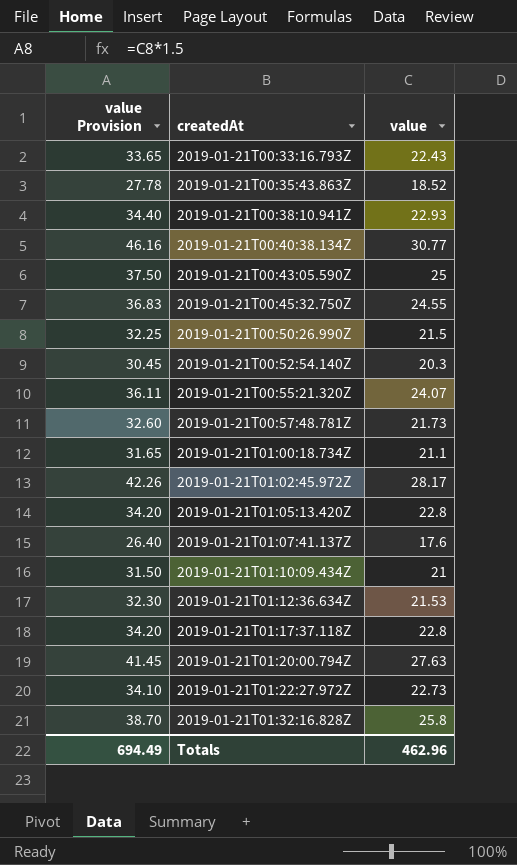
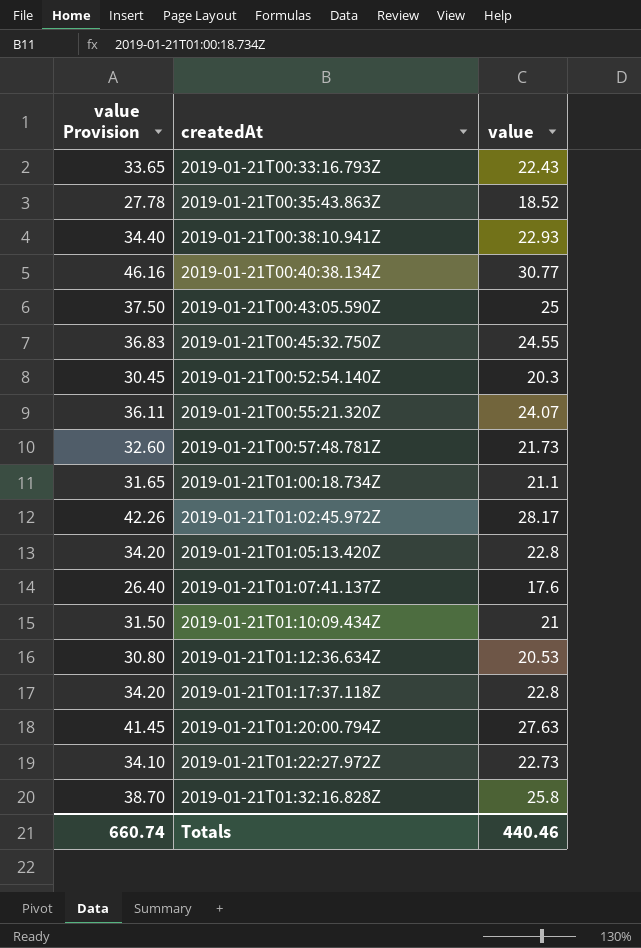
row 2019-01-21T00:50:26.990Z: 32.25 | 21.5 -> none
2019-01-21T01:12:36.634Z | value Provision: 32.30 -> 30.80
2019-01-21T01:12:36.634Z | value: 21.53 -> 20.53
Totals | value Provision: 694.49 -> 660.74
Totals | value: 462.96 -> 440.46

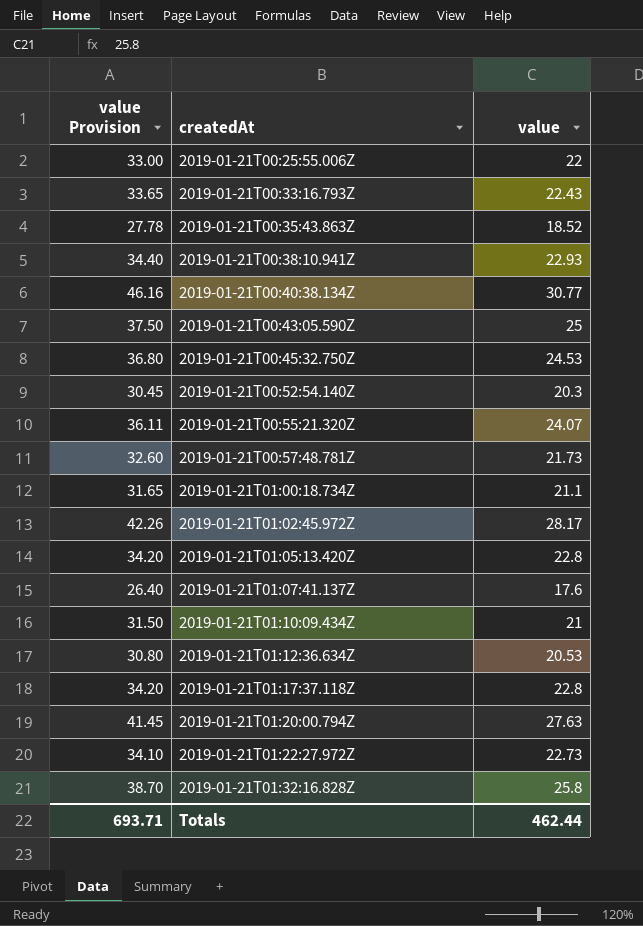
row 2019-01-21T00:25:55.006Z: none -> 33.00 | 22
2019-01-21T00:45:32.750Z | value Provision: 36.83 -> 36.80
2019-01-21T00:45:32.750Z | value: 24.55 -> 24.53
Totals | value Provision: 660.74 -> 693.71
Totals | value: 440.46 -> 462.44

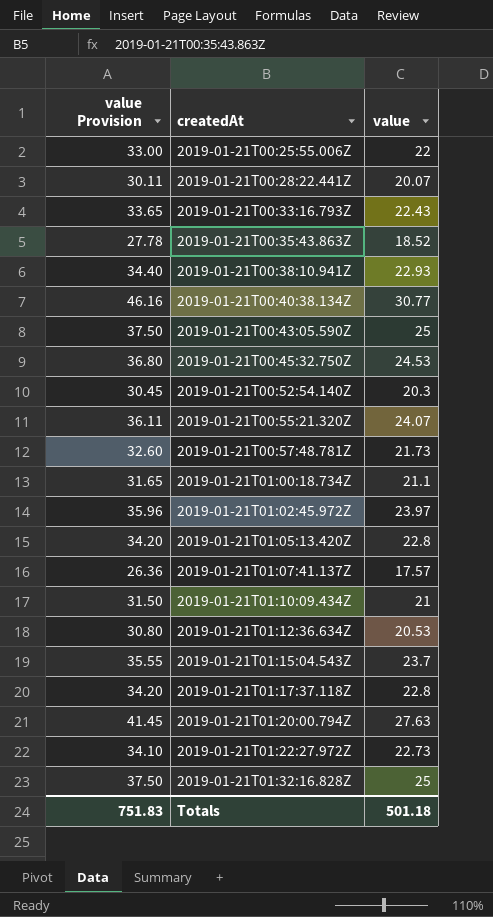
row 2019-01-21T00:28:22.441Z: none -> 30.11 | 20.07
2019-01-21T01:02:45.972Z | value Provision: 42.26 -> 35.96
2019-01-21T01:02:45.972Z | value: 28.17 -> 23.97
2019-01-21T01:07:41.137Z | value Provision: 26.40 -> 26.36
2019-01-21T01:07:41.137Z | value: 17.6 -> 17.57
row 2019-01-21T01:15:04.543Z: none -> 35.55 | 23.7
2019-01-21T01:32:16.828Z | value Provision: 38.70 -> 37.50
2019-01-21T01:32:16.828Z | value: 25.8 -> 25
Totals | value Provision: 693.71 -> 751.83
Totals | value: 462.44 -> 501.18

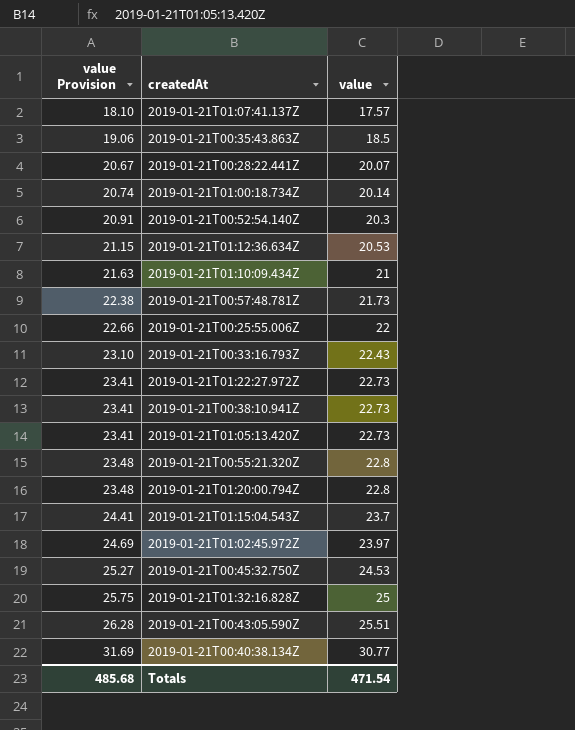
row order: createdAt ascending -> value Provision ascending
column value Provision | formula: [value] * 1.5 -> [value] * 1.03
row 2019-01-21T01:17:37.118Z: 34.20 | 22.8 -> none
2019-01-21T00:35:43.863Z | value: 18.52 -> 18.5
2019-01-21T01:00:18.734Z | value: 21.1 -> 20.14
2019-01-21T00:38:10.941Z | value: 22.93 -> 22.73
2019-01-21T01:05:13.420Z | value: 22.8 -> 22.73
2019-01-21T00:55:21.320Z | value: 24.07 -> 22.8
2019-01-21T01:20:00.794Z | value: 27.63 -> 22.8
2019-01-21T00:43:05.590Z | value: 25 -> 25.51
Totals | value Provision: 751.83 -> 485.68
Totals | value: 501.18 -> 471.54

